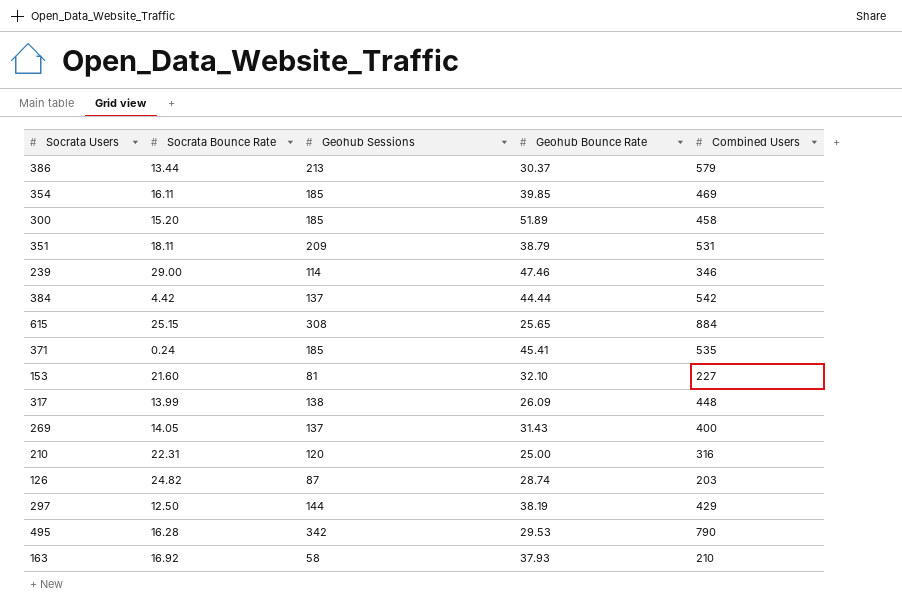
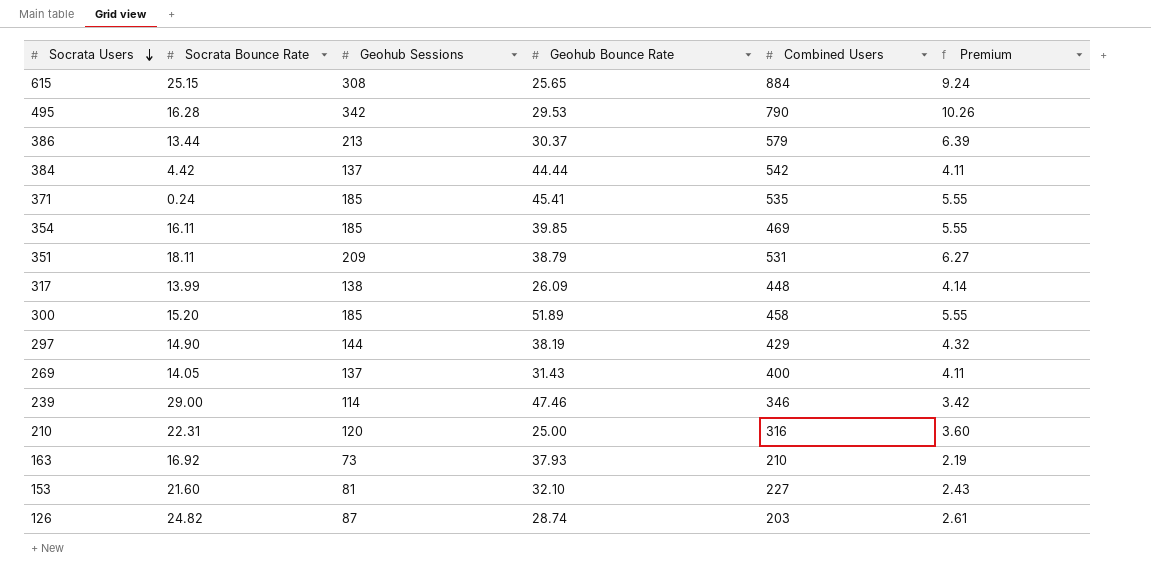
row order: none -> Socrata Users descending
column Premium | formula: none -> [Geohub Sessions] * 0.03
297 | Socrata Bounce Rate: 12.50 -> 14.90
163 | Geohub Sessions: 58 -> 73

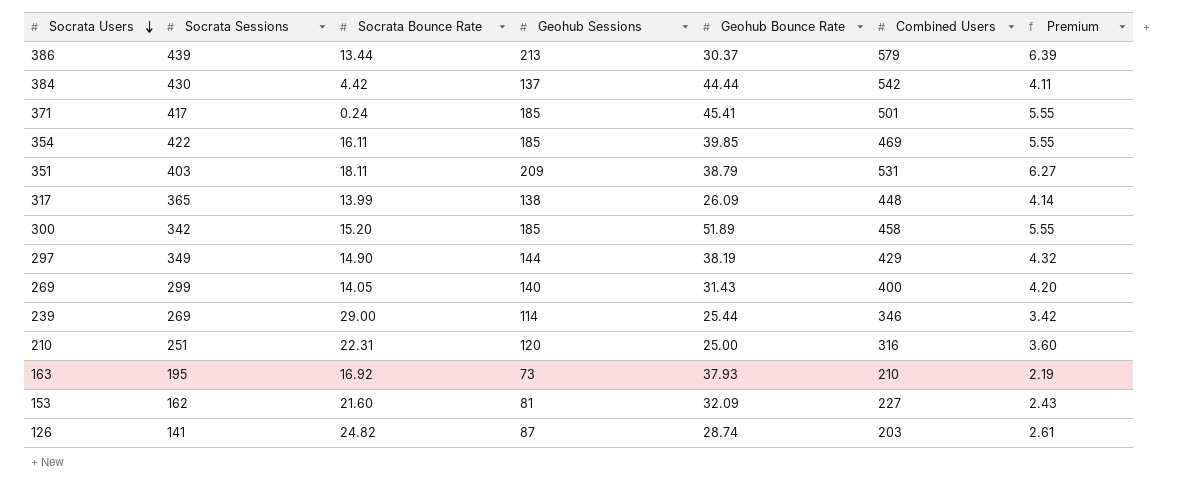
column Socrata Sessions | position: none -> 2
row 615: 25.15 | 308 | 25.65 | 884 | 9.24 -> none
row 495: 16.28 | 342 | 29.53 | 790 | 10.26 -> none
371 | Combined Users: 535 -> 501
269 | Geohub Sessions: 137 -> 140
269 | Premium: 4.11 -> 4.20
239 | Geohub Bounce Rate: 47.46 -> 25.44
153 | Geohub Bounce Rate: 32.10 -> 32.09

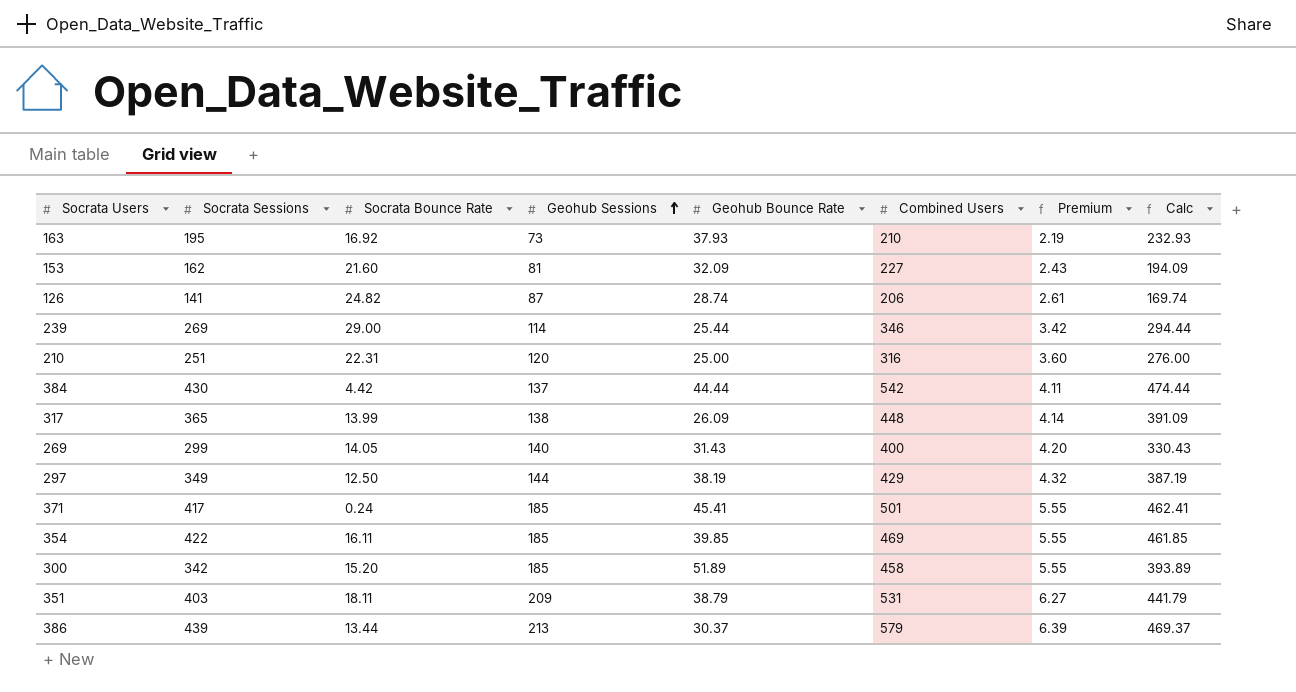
row order: Socrata Users descending -> Geohub Sessions ascending
column Calc | formula: none -> [Socrata Sessions] + [Geohub Bounce Rate]
126 | Combined Users: 203 -> 206
297 | Socrata Bounce Rate: 14.90 -> 12.50

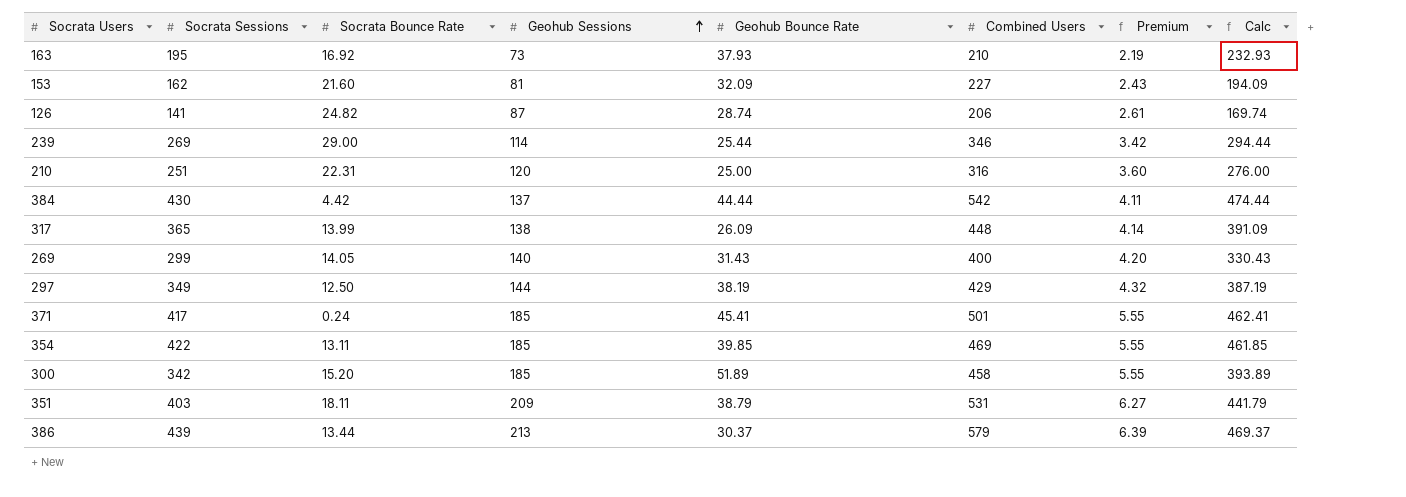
354 | Socrata Bounce Rate: 16.11 -> 13.11

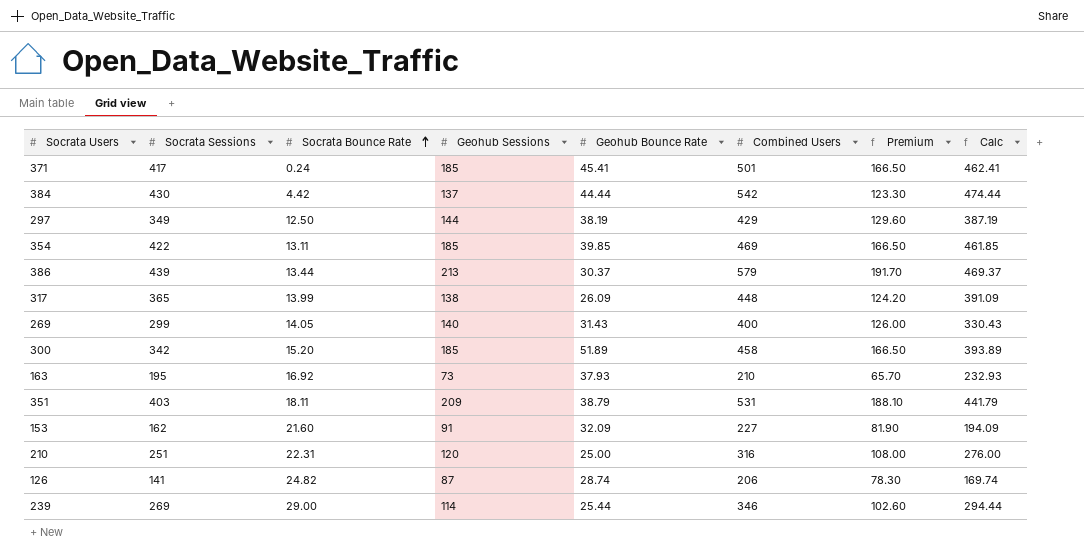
row order: Geohub Sessions ascending -> Socrata Bounce Rate ascending
column Premium | formula: [Geohub Sessions] * 0.03 -> [Geohub Sessions] * 0.9
153 | Geohub Sessions: 81 -> 91

